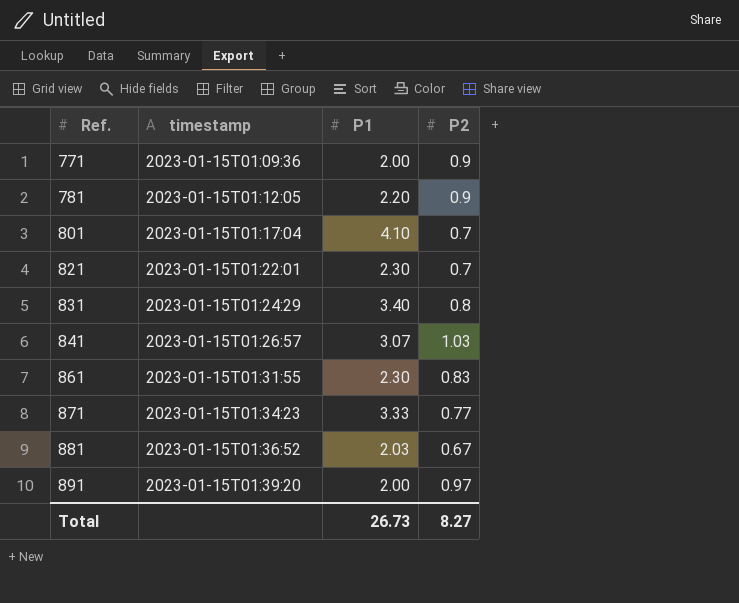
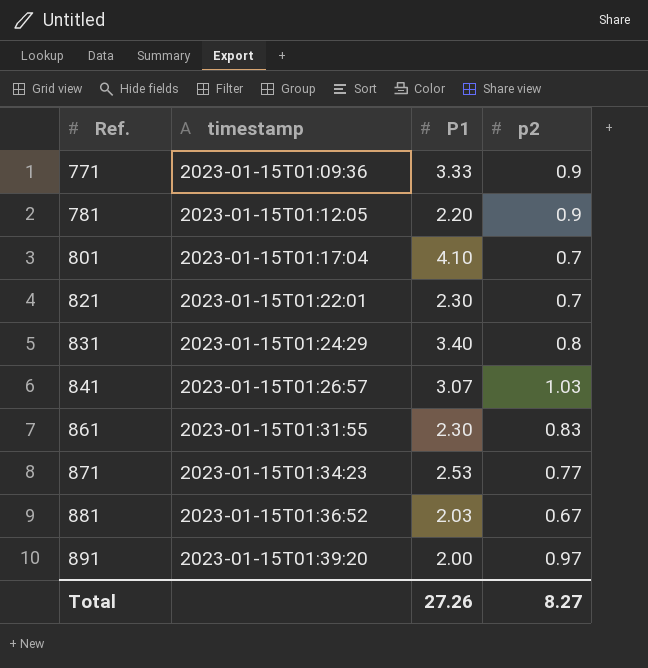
column name: P2 -> p2
771 | P1: 2.00 -> 3.33
871 | P1: 3.33 -> 2.53
Total | P1: 26.73 -> 27.26

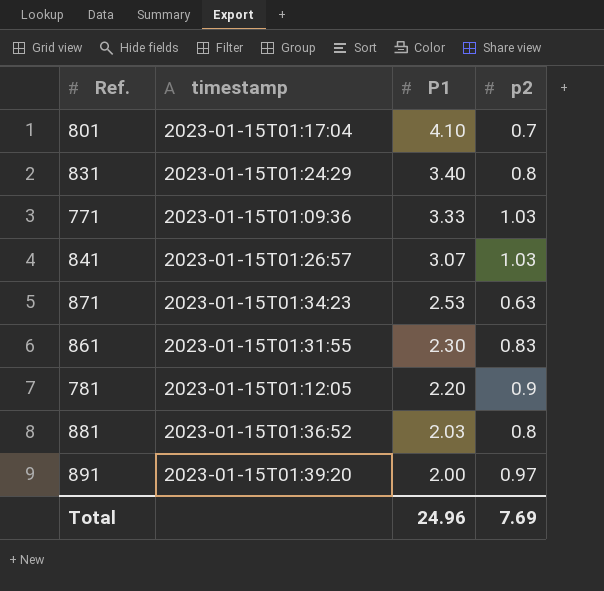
row order: Ref. ascending -> P1 descending
row 821: 2023-01-15T01:22:01 | 2.30 | 0.7 -> none
771 | p2: 0.9 -> 1.03
871 | p2: 0.77 -> 0.63
881 | p2: 0.67 -> 0.8
Total | P1: 27.26 -> 24.96
Total | p2: 8.27 -> 7.69

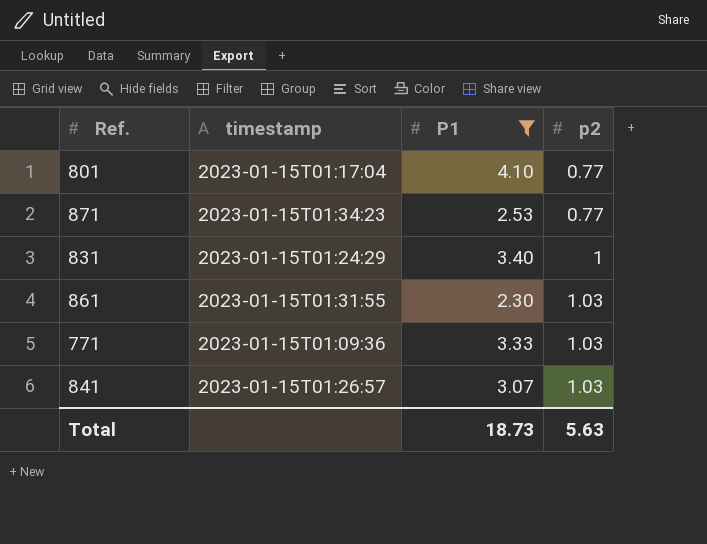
filter: none -> P1 >= 2.30
row order: P1 descending -> p2 ascending
801 | p2: 0.7 -> 0.77
871 | p2: 0.63 -> 0.77
831 | p2: 0.8 -> 1
861 | p2: 0.83 -> 1.03
Total | P1: 24.96 -> 18.73
Total | p2: 7.69 -> 5.63

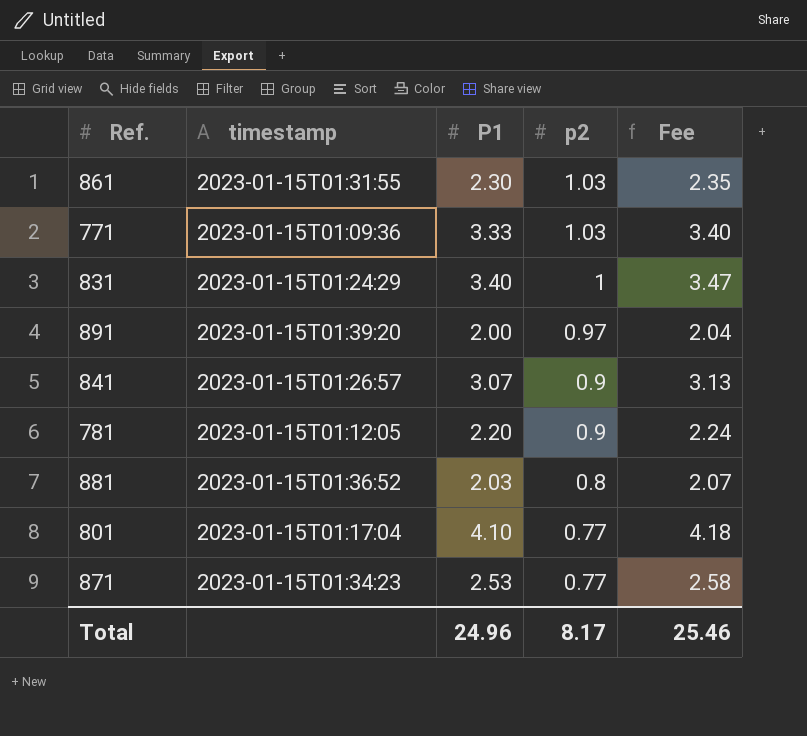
filter: P1 >= 2.30 -> none
row order: p2 ascending -> p2 descending
column Fee | formula: none -> [P1] * 1.02
841 | p2: 1.03 -> 0.9
Total | P1: 18.73 -> 24.96
Total | p2: 5.63 -> 8.17

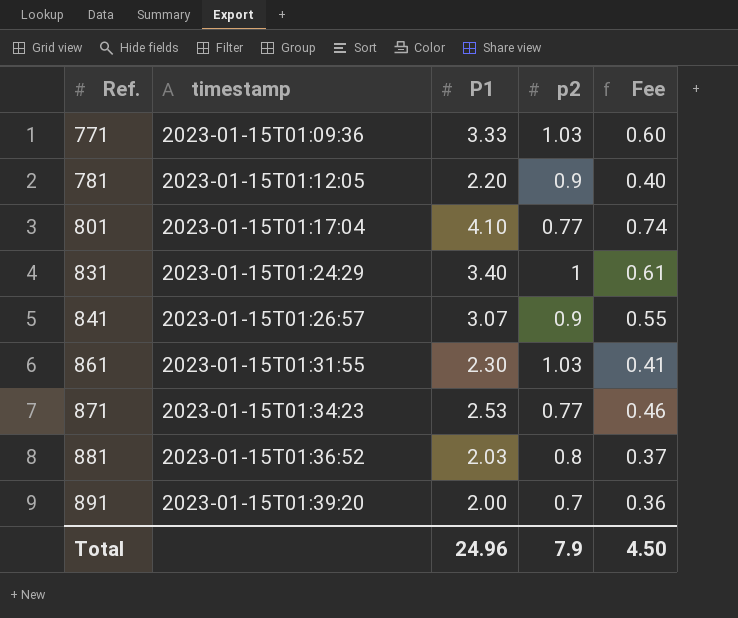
row order: p2 descending -> Ref. ascending
column Fee | formula: [P1] * 1.02 -> [P1] * 0.18
891 | p2: 0.97 -> 0.7
Total | p2: 8.17 -> 7.9
Total | Fee: 25.46 -> 4.50

